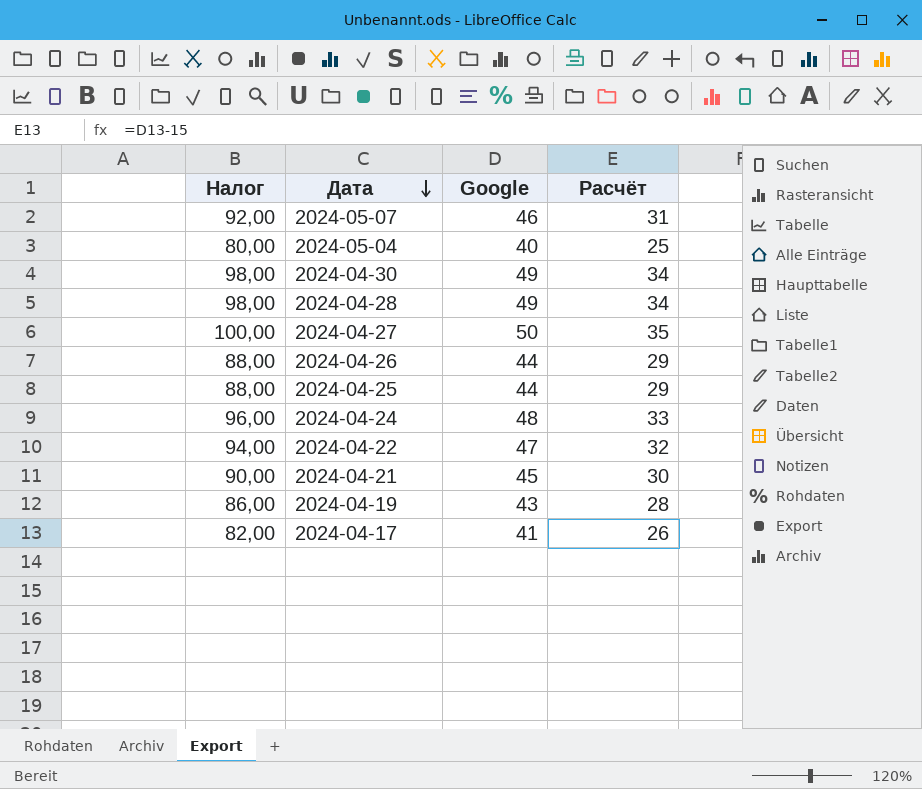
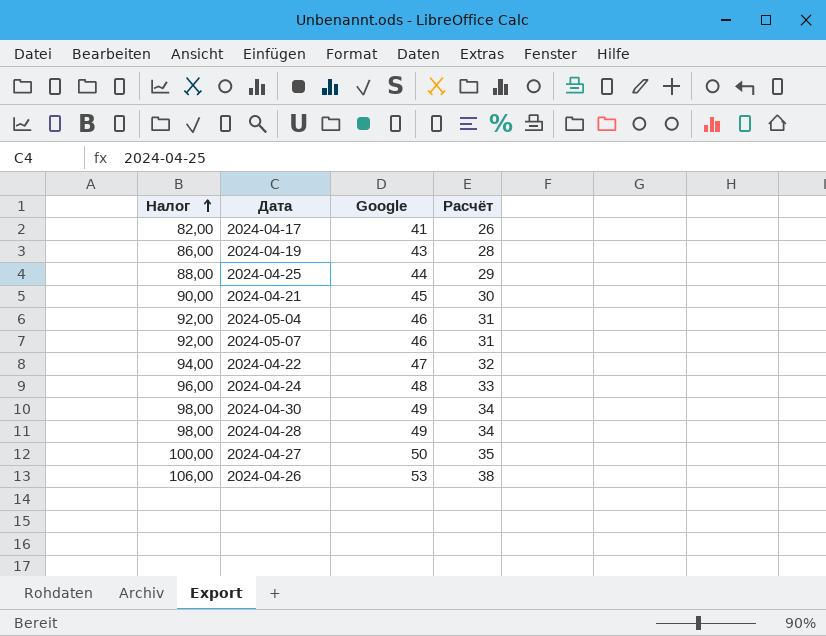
row order: Дата descending -> Налог ascending
2024-05-04 | Налог: 80,00 -> 92,00
2024-05-04 | Google: 40 -> 46
2024-05-04 | Расчёт: 25 -> 31
2024-04-26 | Налог: 88,00 -> 106,00
2024-04-26 | Google: 44 -> 53
2024-04-26 | Расчёт: 29 -> 38

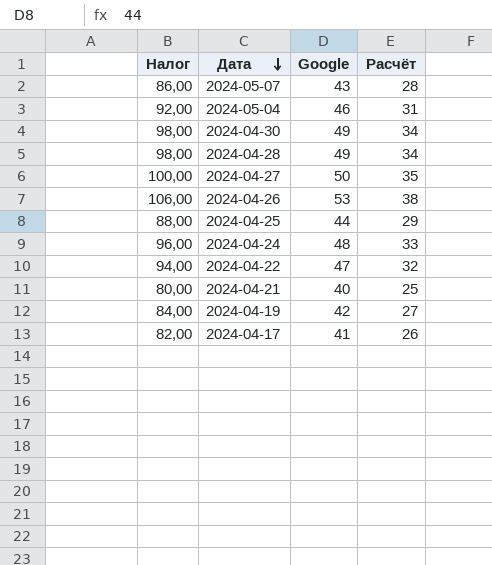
row order: Налог ascending -> Дата descending
2024-05-07 | Налог: 92,00 -> 86,00
2024-05-07 | Google: 46 -> 43
2024-05-07 | Расчёт: 31 -> 28
2024-04-21 | Налог: 90,00 -> 80,00
2024-04-21 | Google: 45 -> 40
2024-04-21 | Расчёт: 30 -> 25
2024-04-19 | Налог: 86,00 -> 84,00
2024-04-19 | Google: 43 -> 42
2024-04-19 | Расчёт: 28 -> 27

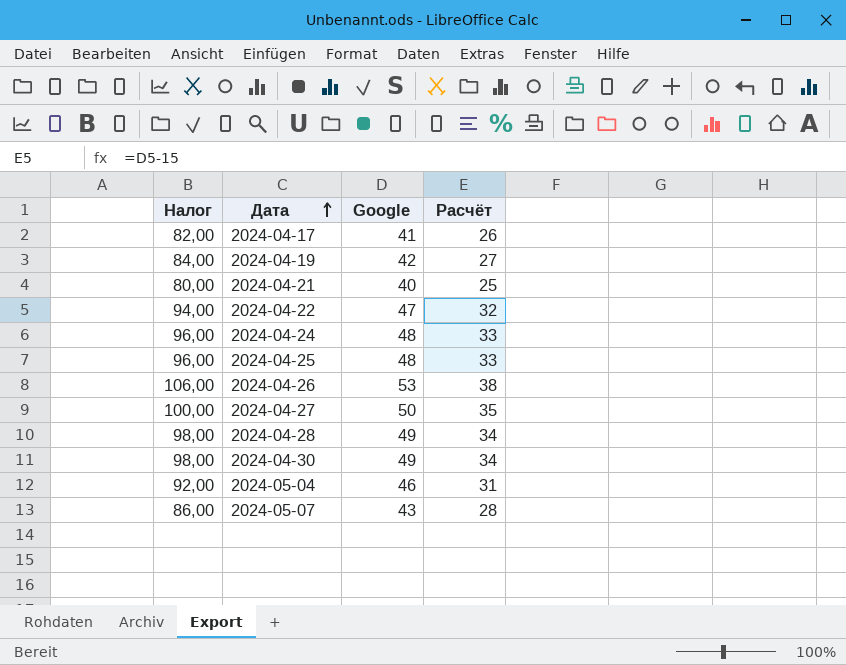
row order: Дата descending -> Дата ascending
2024-04-25 | Налог: 88,00 -> 96,00
2024-04-25 | Google: 44 -> 48
2024-04-25 | Расчёт: 29 -> 33

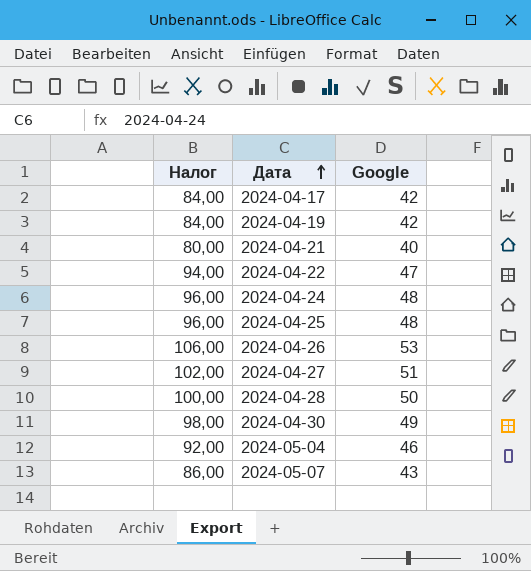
column Расчёт | formula: [Google] - 15 -> none
2024-04-17 | Налог: 82,00 -> 84,00
2024-04-17 | Google: 41 -> 42
2024-04-27 | Налог: 100,00 -> 102,00
2024-04-27 | Google: 50 -> 51
2024-04-28 | Налог: 98,00 -> 100,00
2024-04-28 | Google: 49 -> 50

